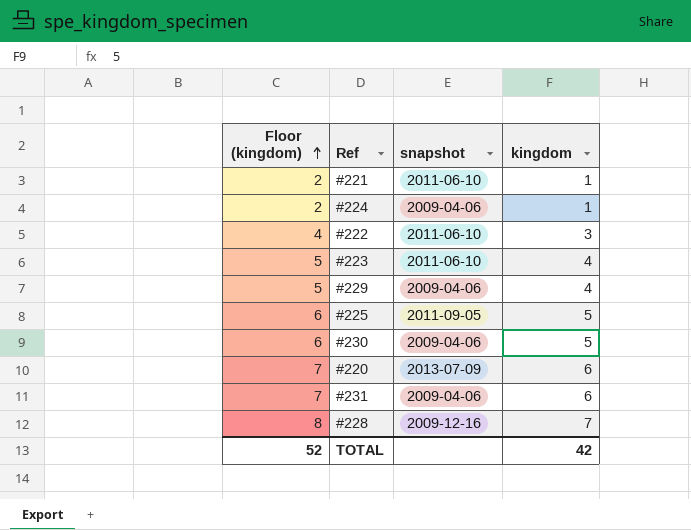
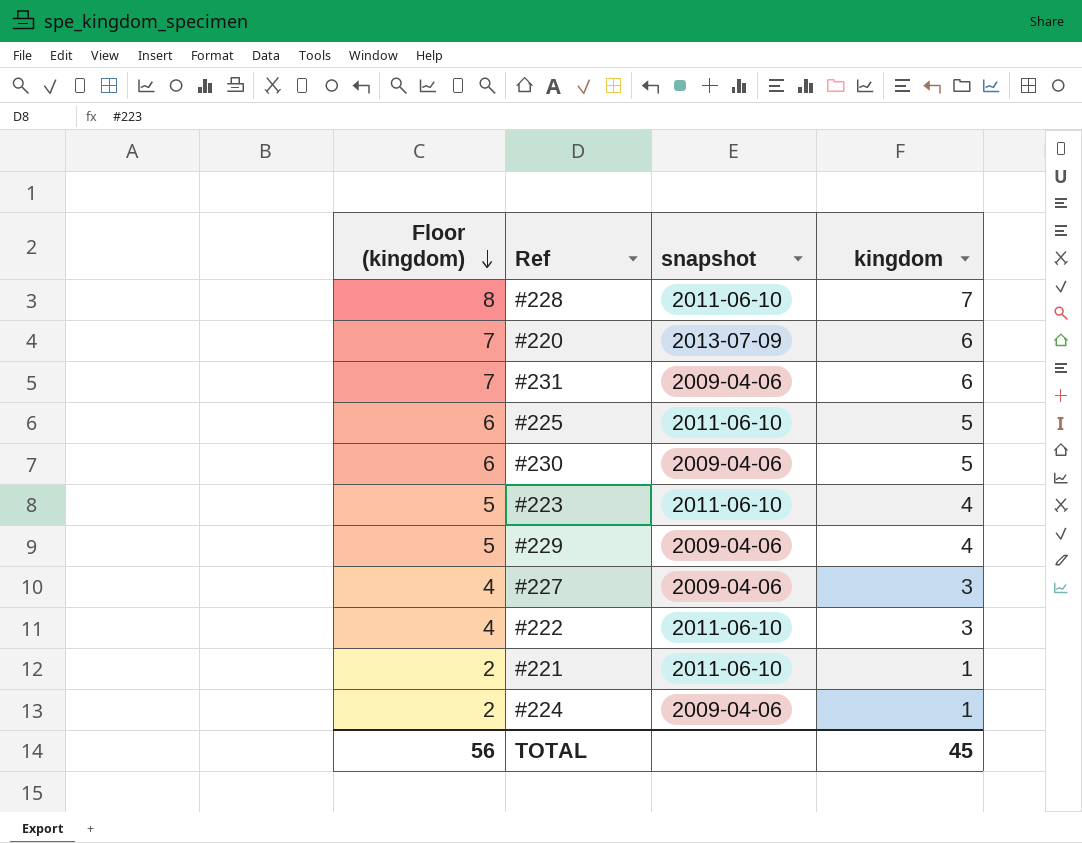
row order: Floor (kingdom) ascending -> Floor (kingdom) descending
#228 | snapshot: 2009-12-16 -> 2011-06-10
#225 | snapshot: 2011-09-05 -> 2011-06-10
row #227: none -> 4 | 2009-04-06 | 3
TOTAL | Floor (kingdom): 52 -> 56
TOTAL | kingdom: 42 -> 45

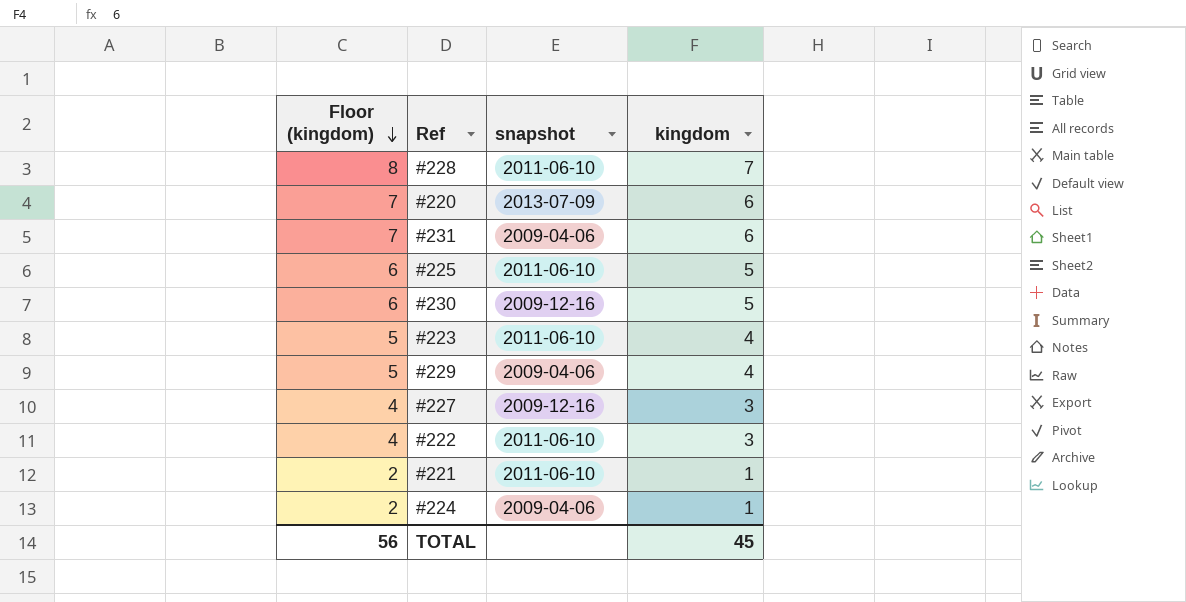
#230 | snapshot: 2009-04-06 -> 2009-12-16
#227 | snapshot: 2009-04-06 -> 2009-12-16

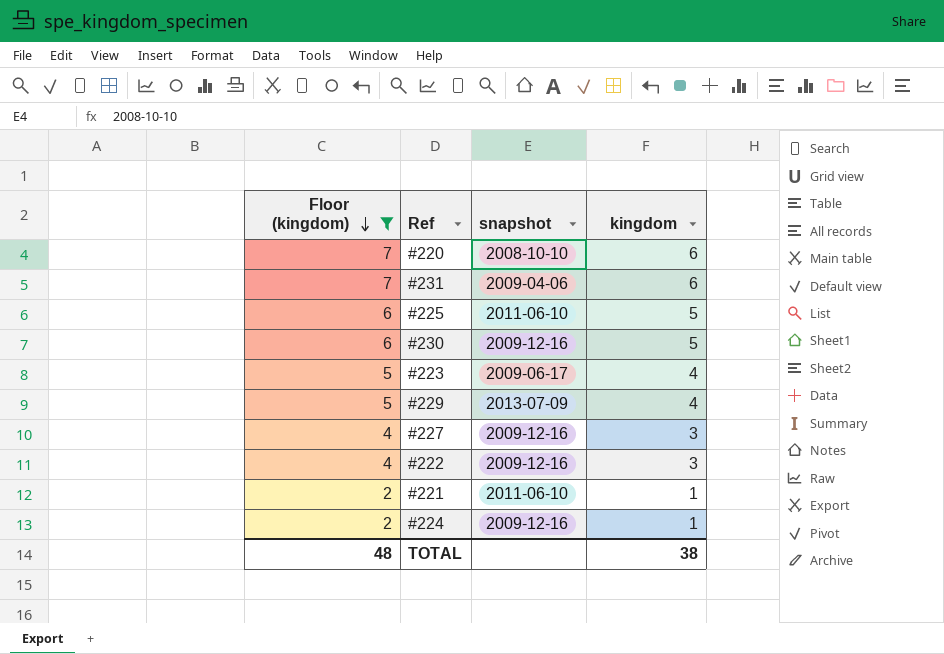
filter: none -> Floor (kingdom) != 8
#220 | snapshot: 2013-07-09 -> 2008-10-10
#223 | snapshot: 2011-06-10 -> 2009-06-17
#229 | snapshot: 2009-04-06 -> 2013-07-09
#222 | snapshot: 2011-06-10 -> 2009-12-16
#224 | snapshot: 2009-04-06 -> 2009-12-16
TOTAL | Floor (kingdom): 56 -> 48
TOTAL | kingdom: 45 -> 38

